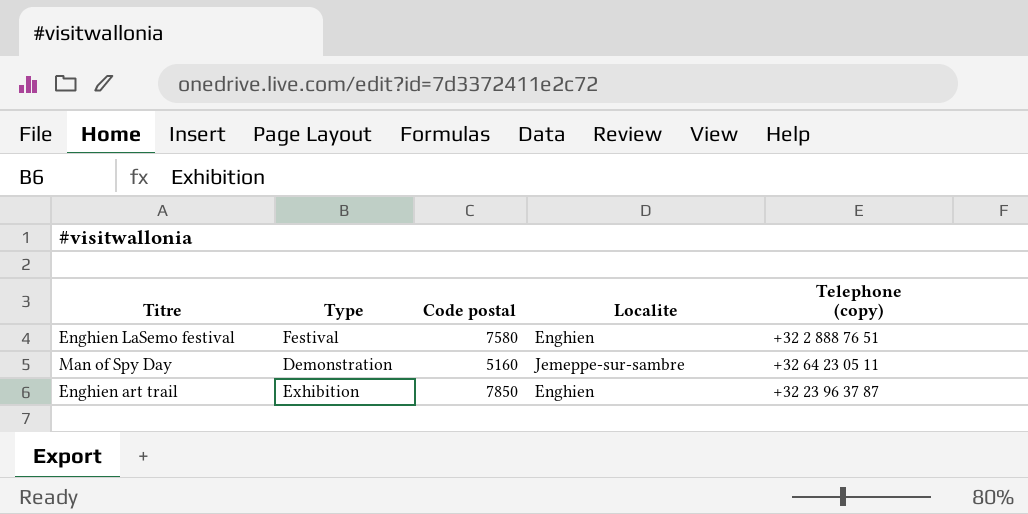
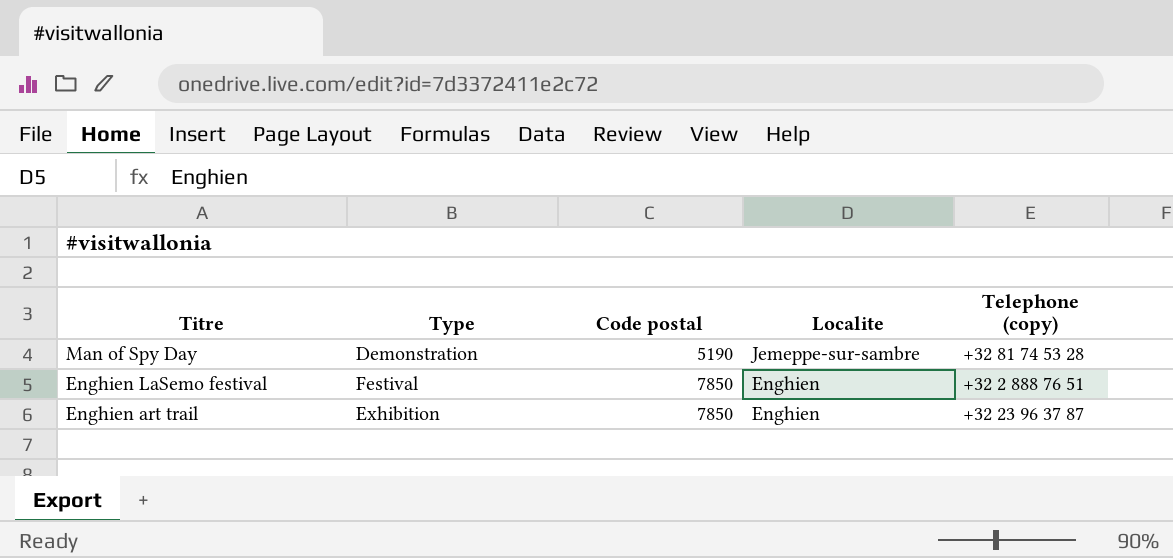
row order: none -> Titre descending
Man of Spy Day | Code postal: 5160 -> 5190
Man of Spy Day | Telephone (copy): +32 64 23 05 11 -> +32 81 74 53 28
Enghien LaSemo festival | Code postal: 7580 -> 7850

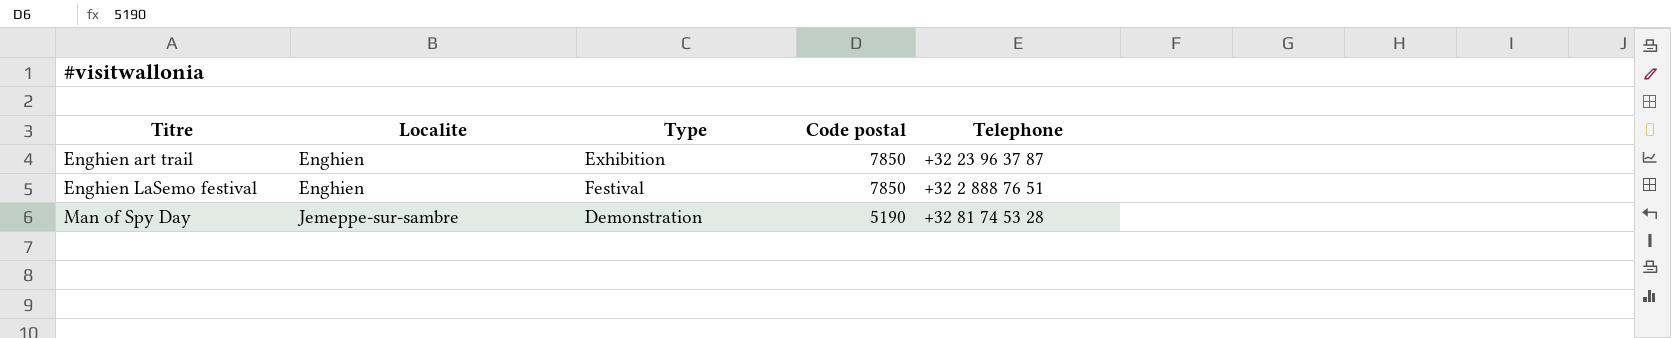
row order: Titre descending -> Titre ascending
column Localite | position: 4 -> 2
column name: Telephone (copy) -> Telephone

